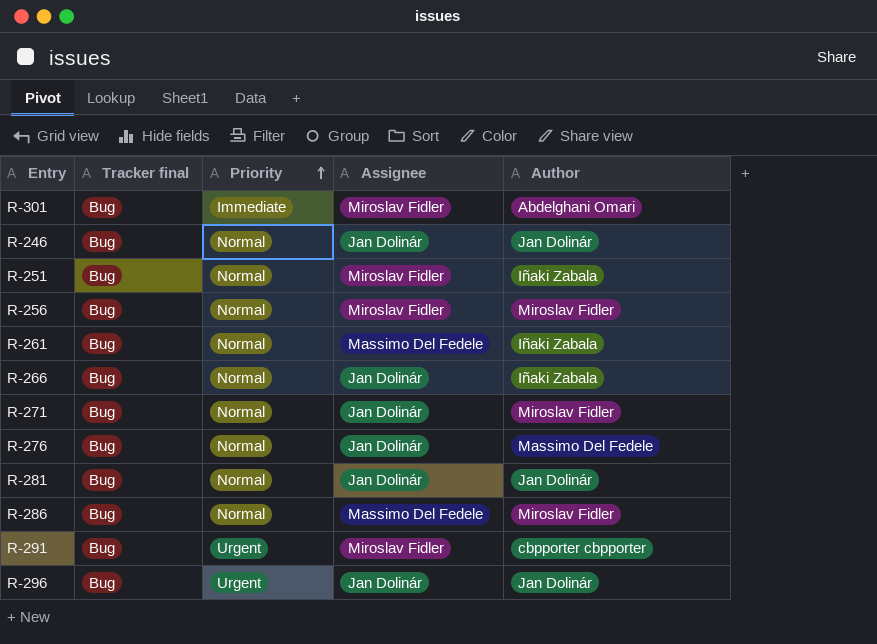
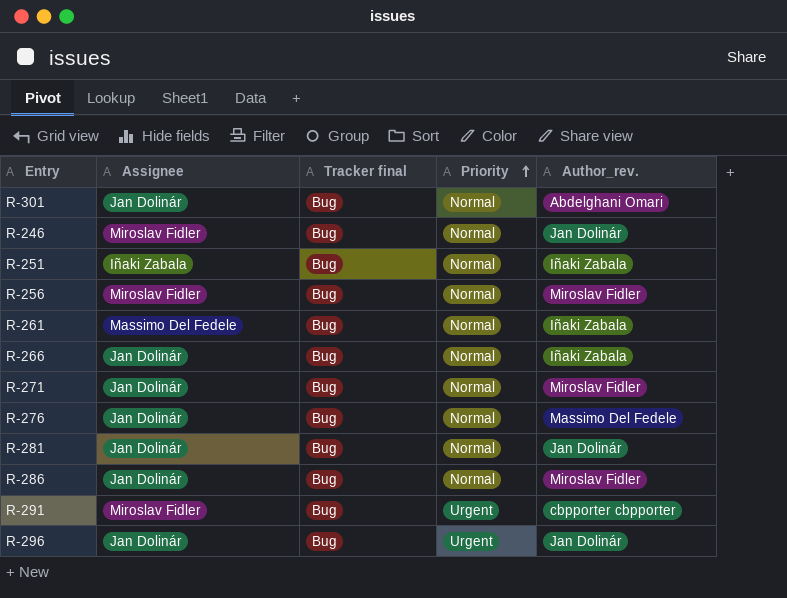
column Assignee | position: 4 -> 2
column name: Author -> Author_rev.
R-301 | Assignee: Miroslav Fidler -> Jan Dolinár
R-301 | Priority: Immediate -> Normal
R-246 | Assignee: Jan Dolinár -> Miroslav Fidler
R-251 | Assignee: Miroslav Fidler -> Iñaki Zabala
R-286 | Assignee: Massimo Del Fedele -> Jan Dolinár

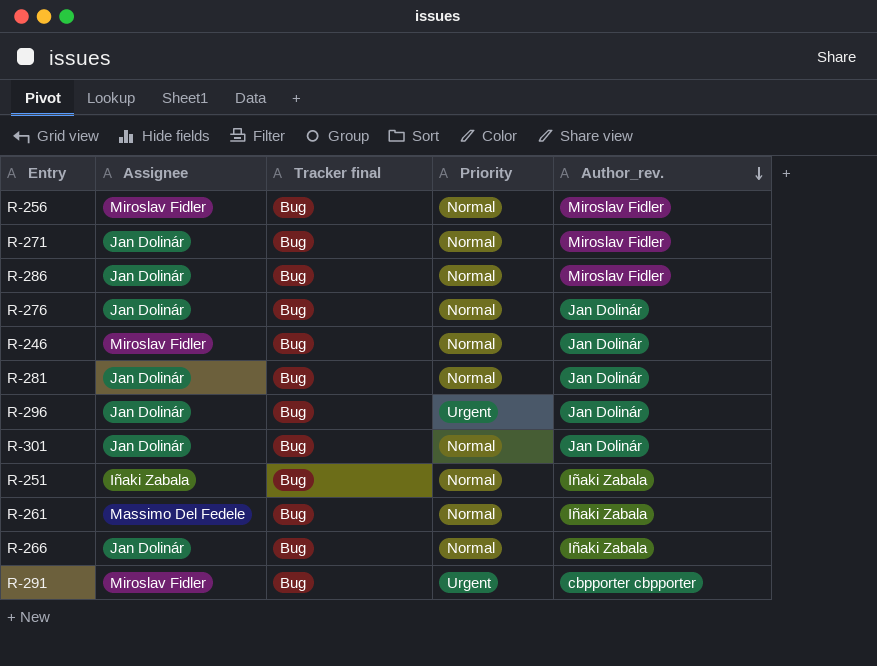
row order: Priority ascending -> Author_rev. descending
R-276 | Author_rev.: Massimo Del Fedele -> Jan Dolinár
R-301 | Author_rev.: Abdelghani Omari -> Jan Dolinár

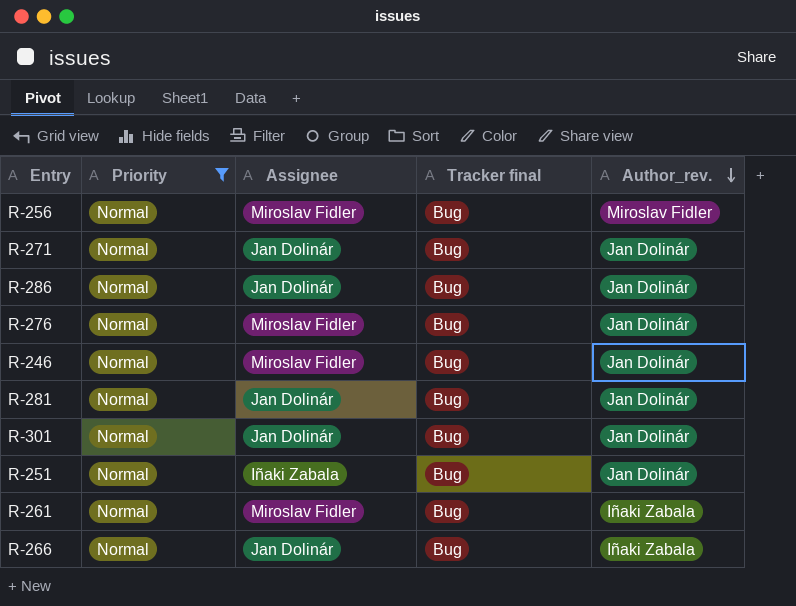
filter: none -> Priority = Normal
column Priority | position: 4 -> 2
R-271 | Author_rev.: Miroslav Fidler -> Jan Dolinár
R-286 | Author_rev.: Miroslav Fidler -> Jan Dolinár
R-276 | Assignee: Jan Dolinár -> Miroslav Fidler
R-251 | Author_rev.: Iñaki Zabala -> Jan Dolinár
R-261 | Assignee: Massimo Del Fedele -> Miroslav Fidler

